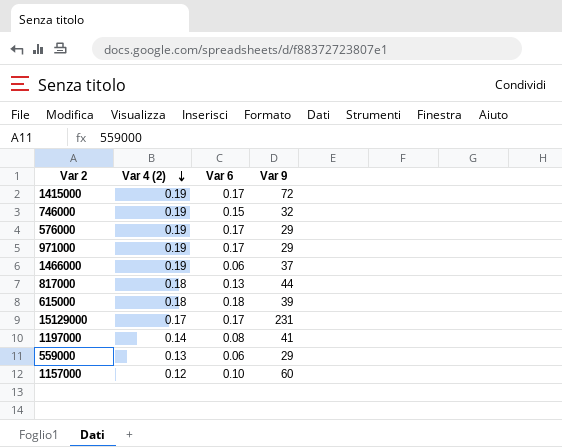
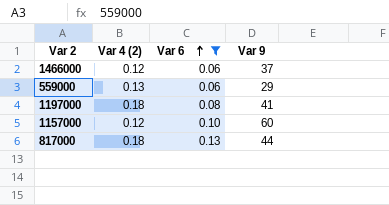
filter: none -> Var 6 <= 0.13
row order: Var 4 (2) descending -> Var 6 ascending
1466000 | Var 4 (2): 0.19 -> 0.12
1197000 | Var 4 (2): 0.14 -> 0.18

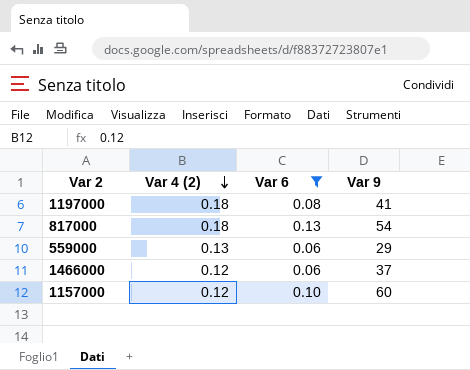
row order: Var 6 ascending -> Var 4 (2) descending
817000 | Var 9: 44 -> 54

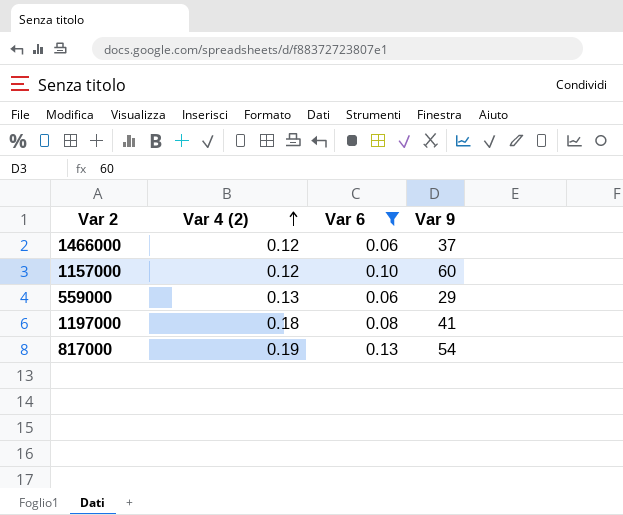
row order: Var 4 (2) descending -> Var 4 (2) ascending
817000 | Var 4 (2): 0.18 -> 0.19

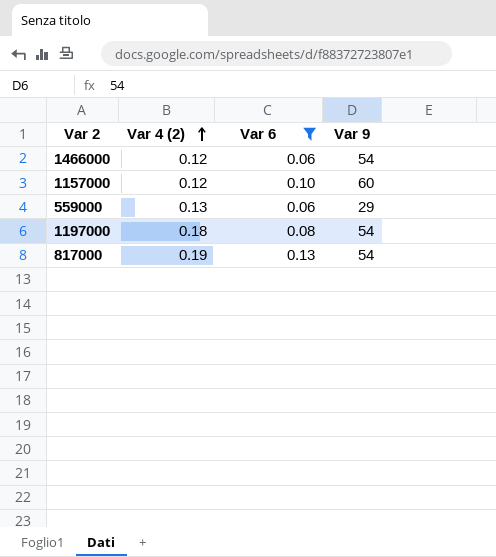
1466000 | Var 9: 37 -> 54
1197000 | Var 9: 41 -> 54

